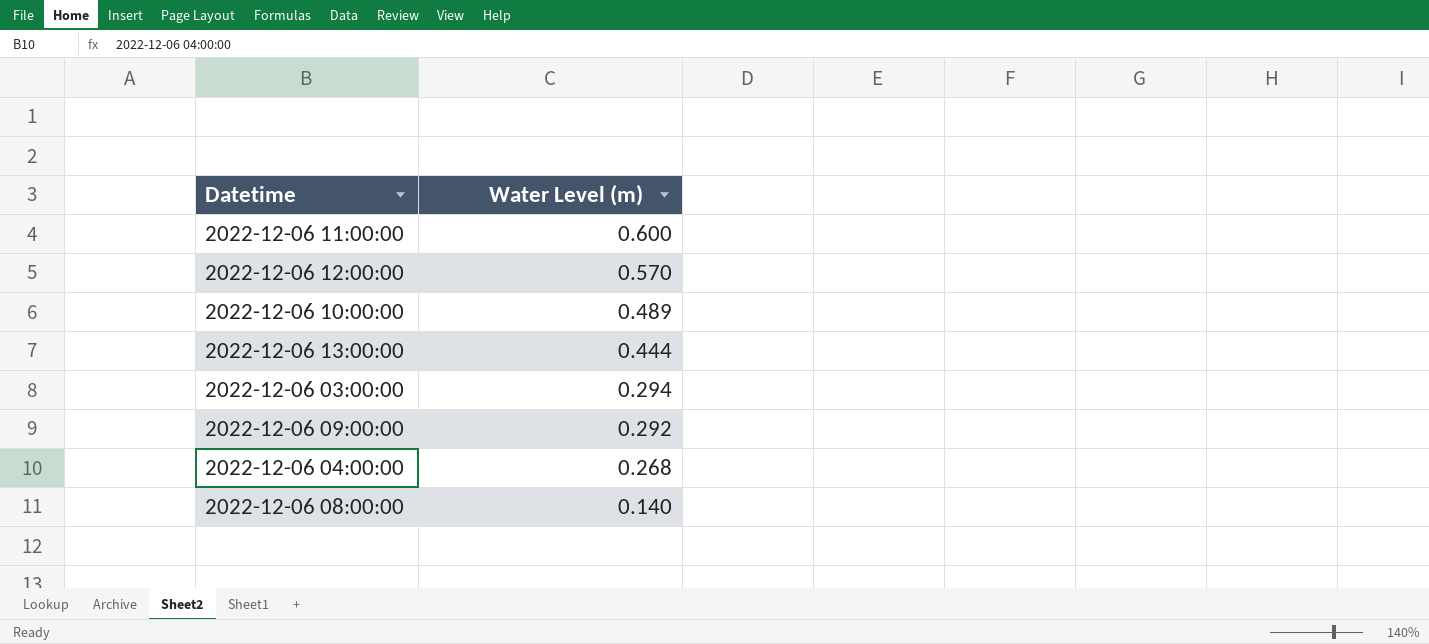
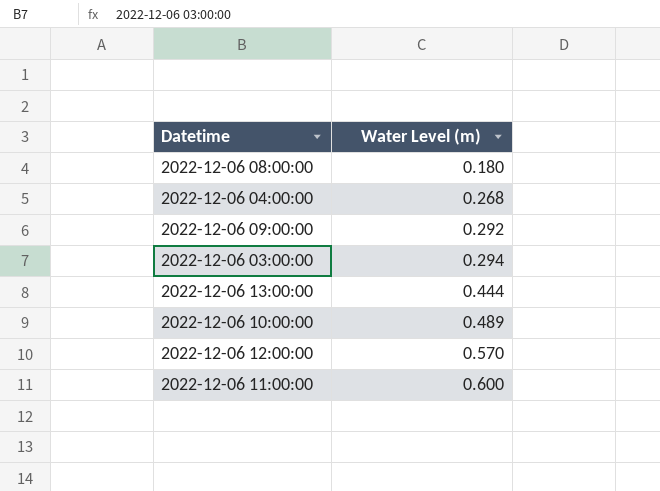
row order: Water Level (m) descending -> Water Level (m) ascending
2022-12-06 08:00:00 | Water Level (m): 0.140 -> 0.180

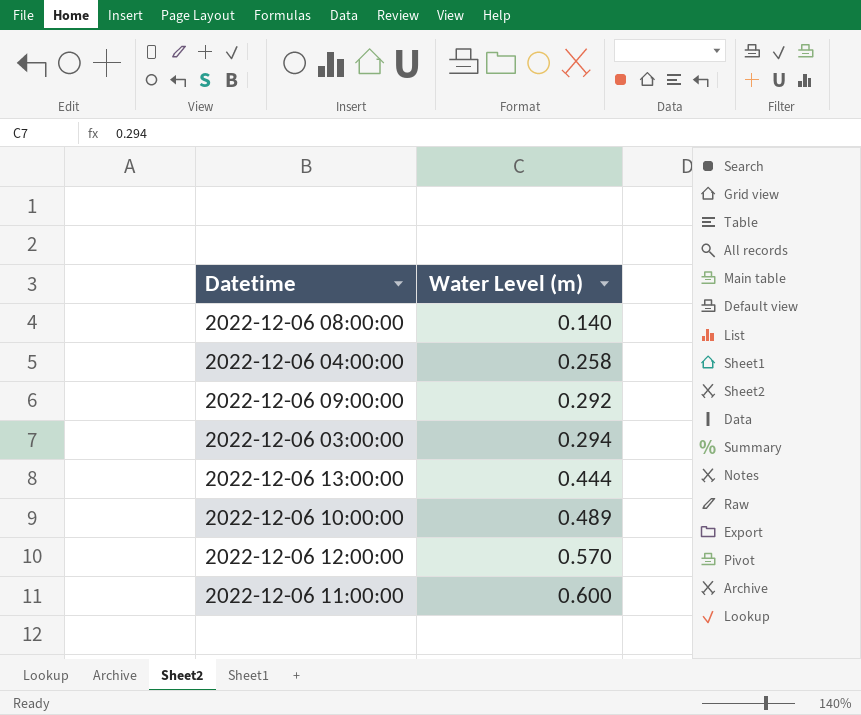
2022-12-06 08:00:00 | Water Level (m): 0.180 -> 0.140
2022-12-06 04:00:00 | Water Level (m): 0.268 -> 0.258

